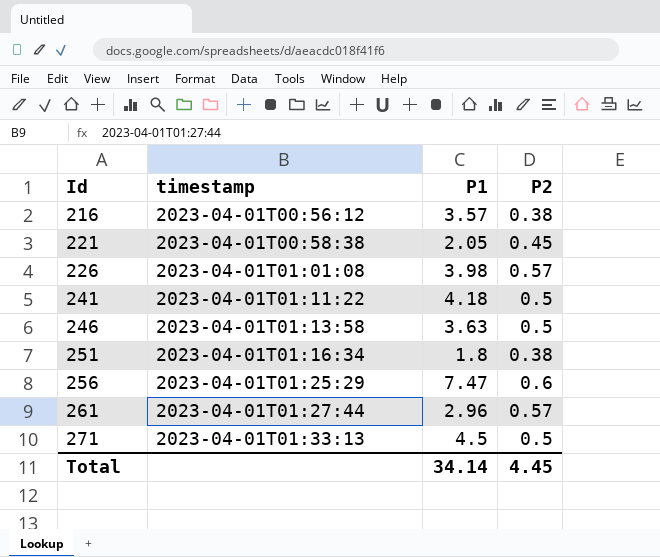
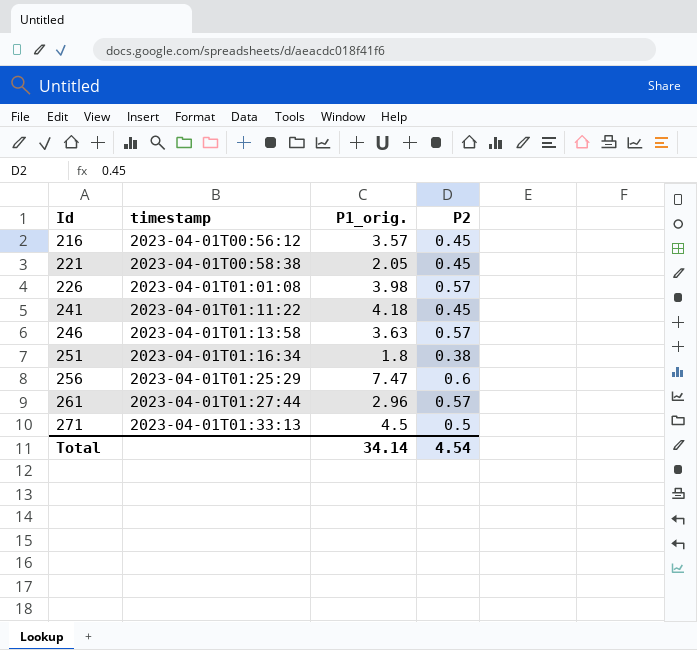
column name: P1 -> P1_orig.
216 | P2: 0.38 -> 0.45
241 | P2: 0.5 -> 0.45
246 | P2: 0.5 -> 0.57
Total | P2: 4.45 -> 4.54

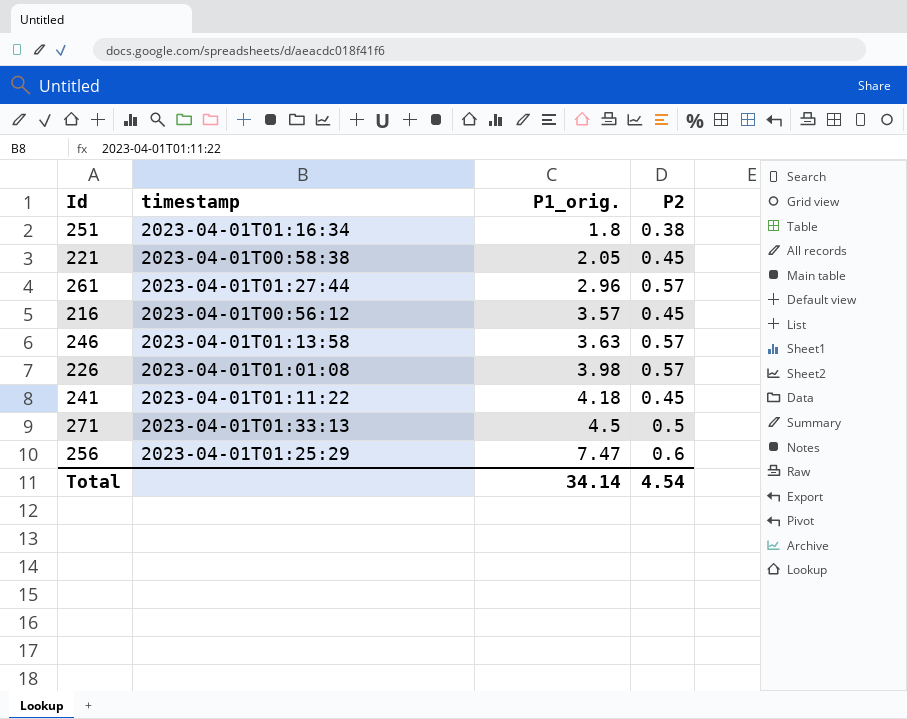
row order: Id ascending -> P1_orig. ascending

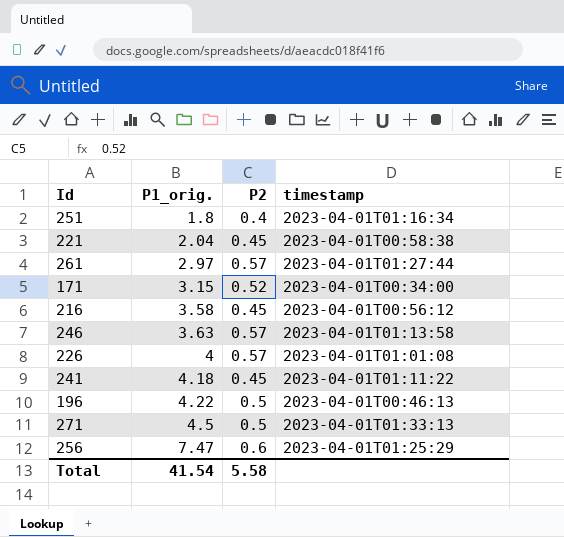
column timestamp | position: 2 -> 4
251 | P2: 0.38 -> 0.4
221 | P1_orig.: 2.05 -> 2.04
261 | P1_orig.: 2.96 -> 2.97
row 171: none -> 3.15 | 0.52 | 2023-04-01T00:34:00
216 | P1_orig.: 3.57 -> 3.58
226 | P1_orig.: 3.98 -> 4
row 196: none -> 4.22 | 0.5 | 2023-04-01T00:46:13
Total | P1_orig.: 34.14 -> 41.54
Total | P2: 4.54 -> 5.58

